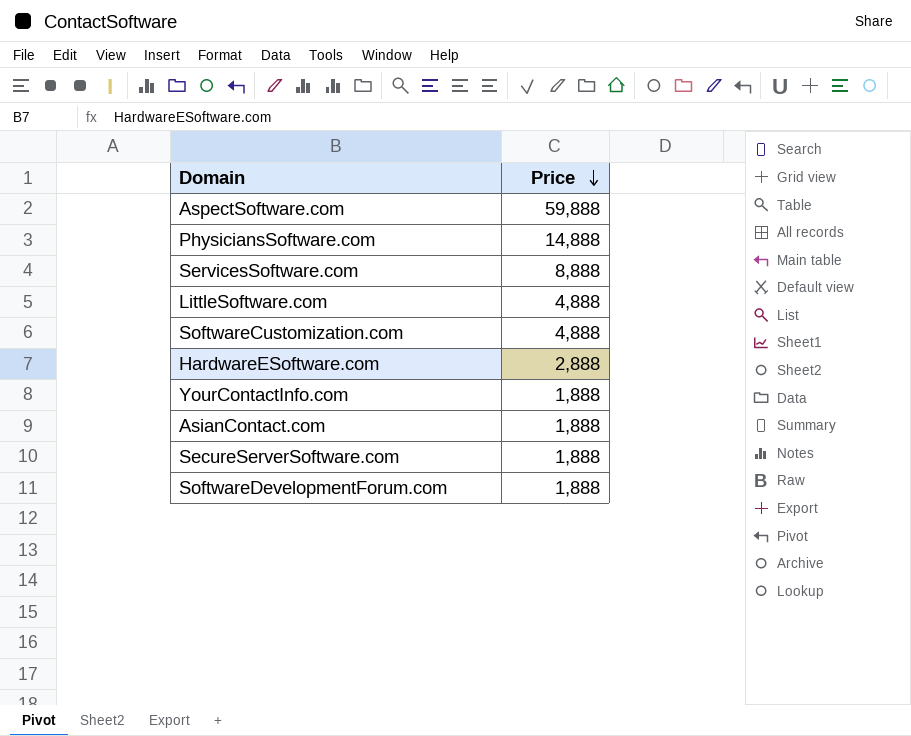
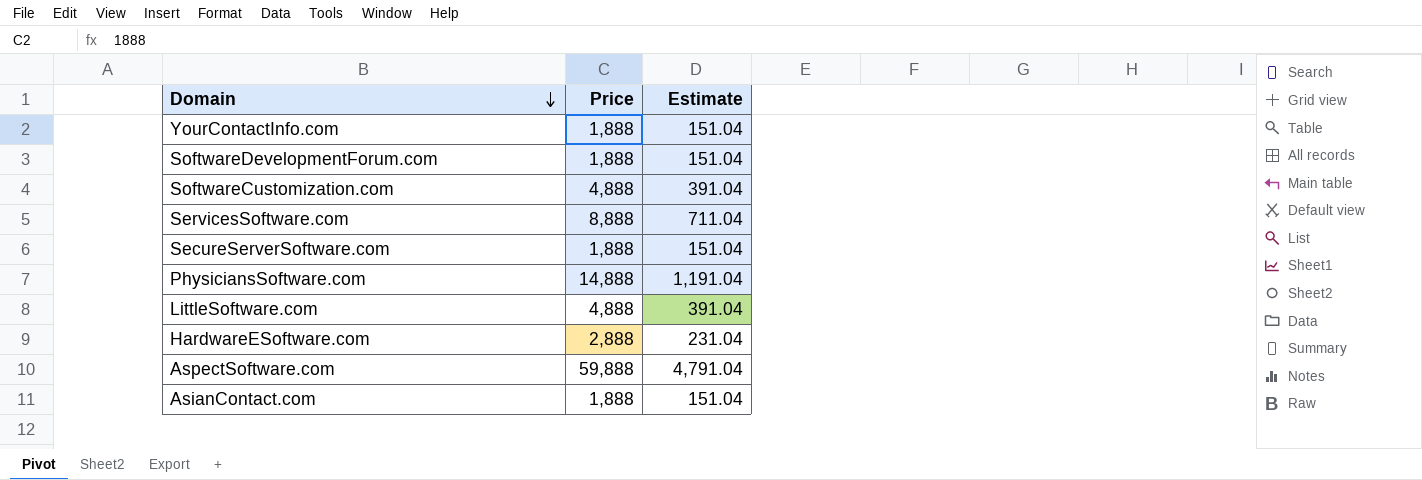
row order: Price descending -> Domain descending
column Estimate | formula: none -> [Price] * 0.08

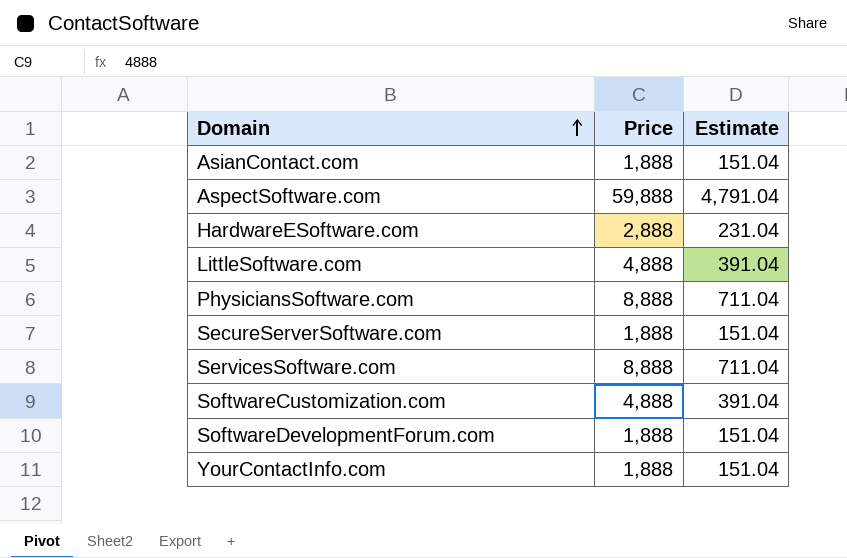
row order: Domain descending -> Domain ascending
PhysiciansSoftware.com | Price: 14,888 -> 8,888
PhysiciansSoftware.com | Estimate: 1,191.04 -> 711.04

